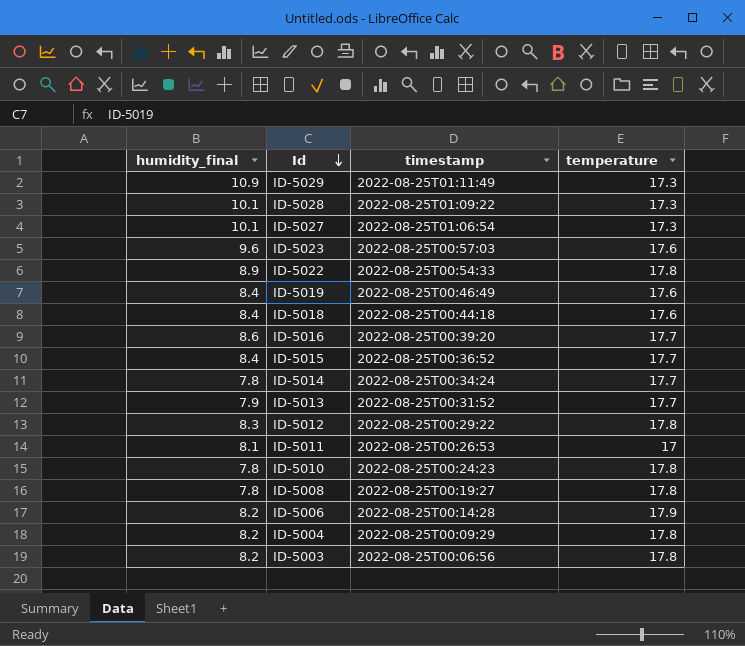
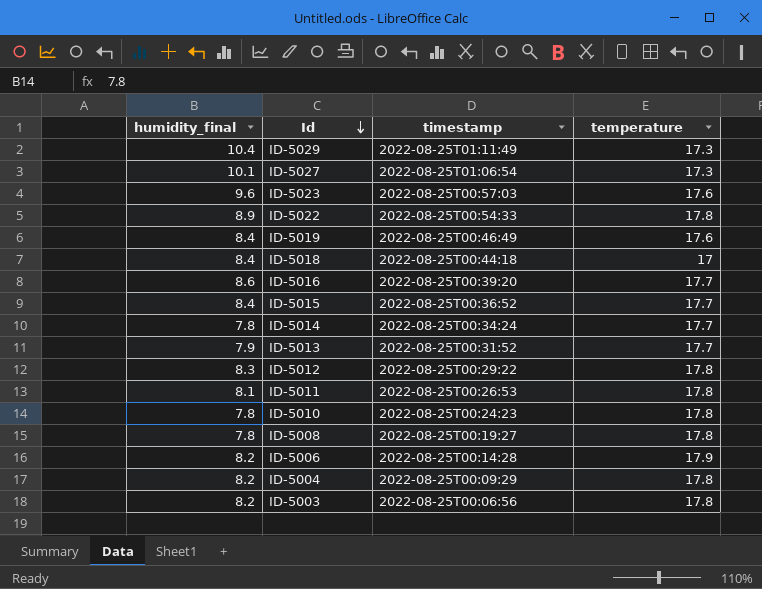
row ID-5028: 10.1 | 2022-08-25T01:09:22 | 17.3 -> none
ID-5029 | humidity_final: 10.9 -> 10.4
ID-5018 | temperature: 17.6 -> 17
ID-5011 | temperature: 17 -> 17.8

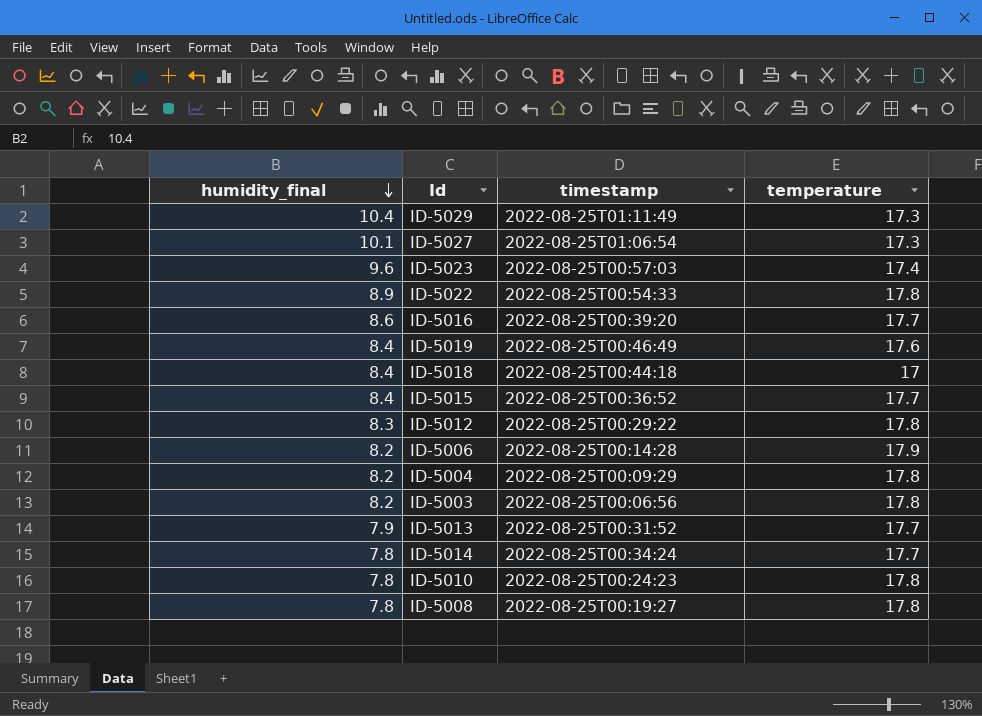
row order: Id descending -> humidity_final descending
row ID-5011: 8.1 | 2022-08-25T00:26:53 | 17.8 -> none
ID-5023 | temperature: 17.6 -> 17.4

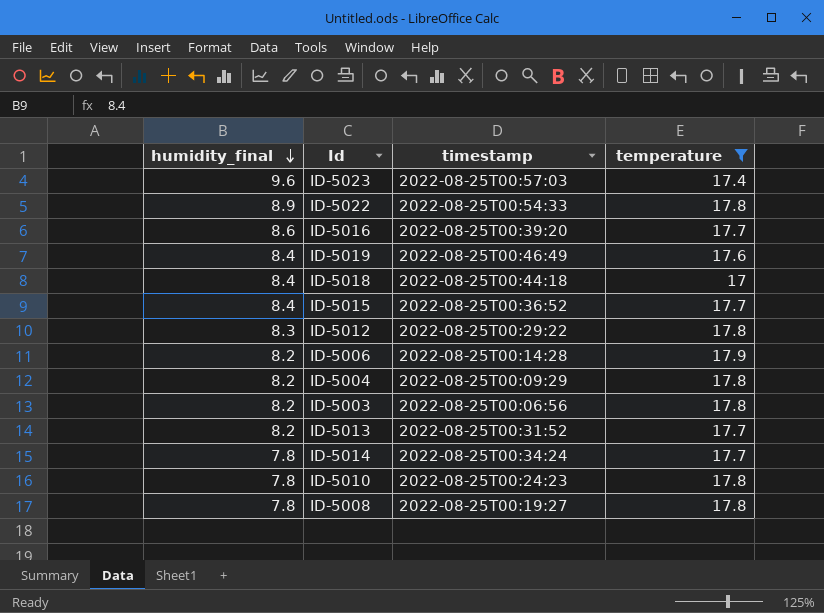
filter: none -> temperature != 17.3
ID-5013 | humidity_final: 7.9 -> 8.2

